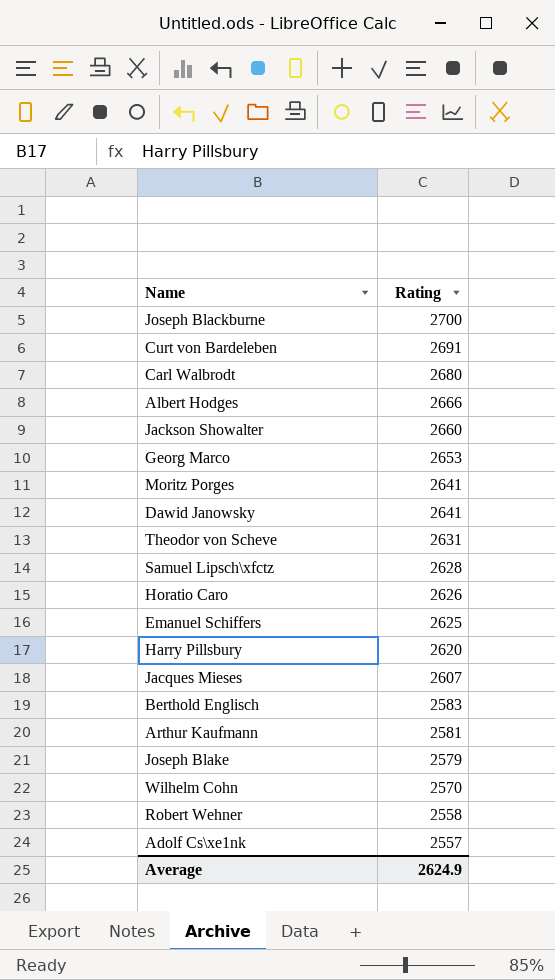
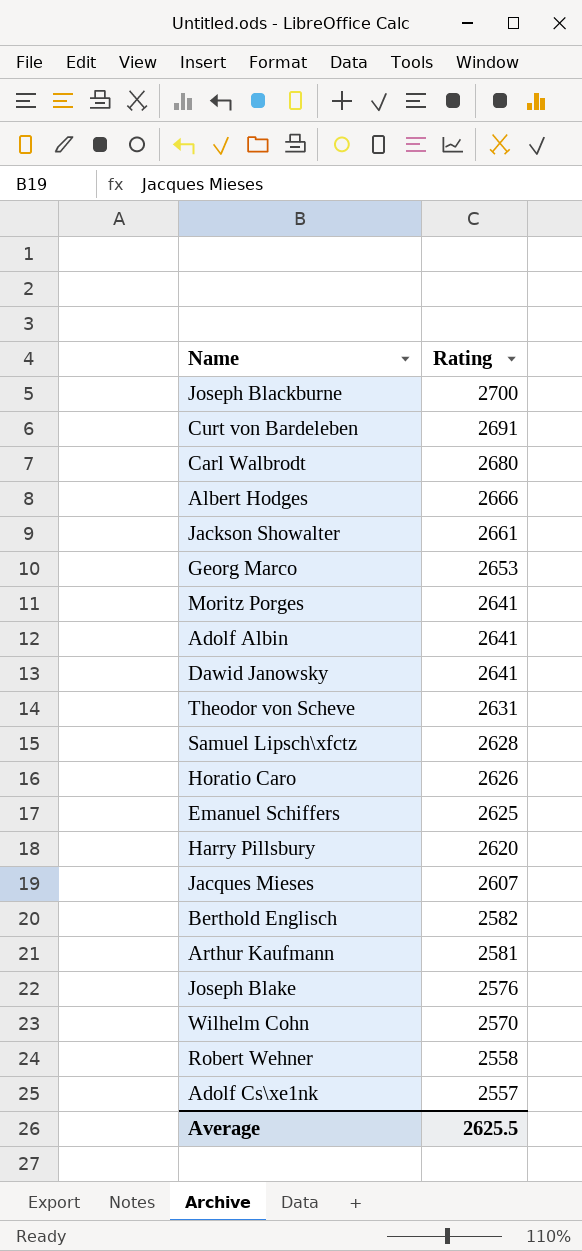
Jackson Showalter | Rating: 2660 -> 2661
row Adolf Albin: none -> 2641
Berthold Englisch | Rating: 2583 -> 2582
Joseph Blake | Rating: 2579 -> 2576
Average | Rating: 2624.9 -> 2625.5

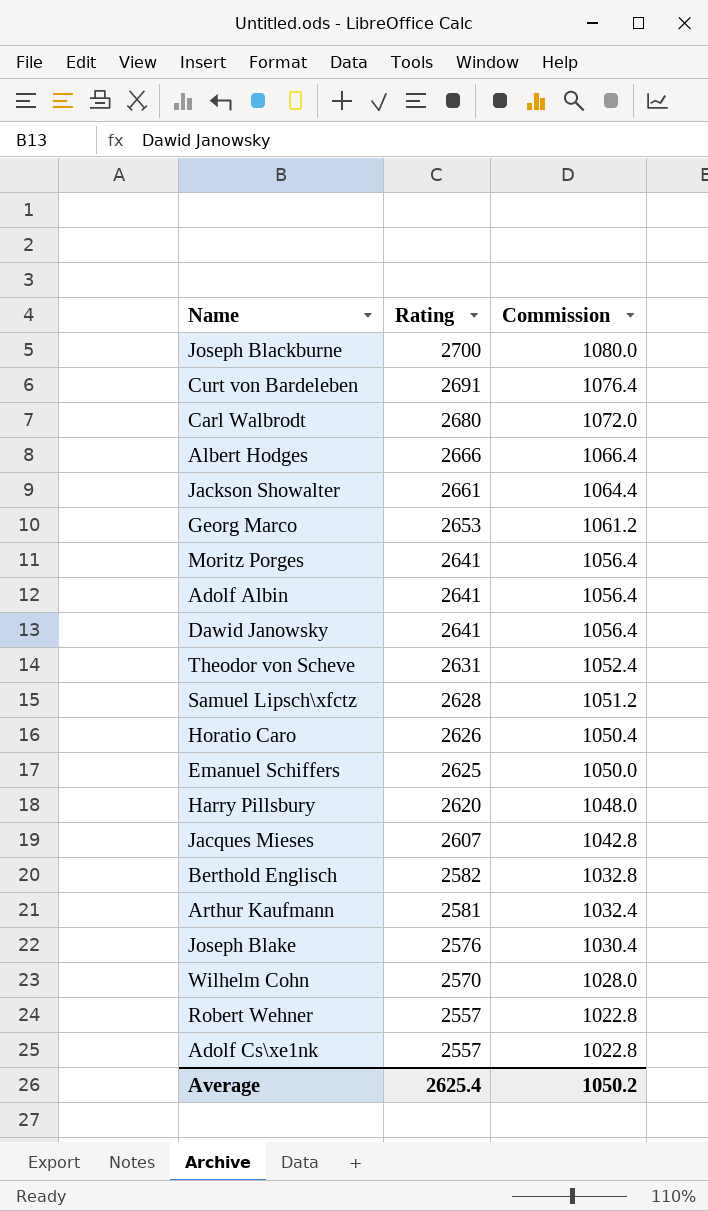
column Commission | formula: none -> [Rating] * 0.4
Robert Wehner | Rating: 2558 -> 2557
Average | Rating: 2625.5 -> 2625.4

